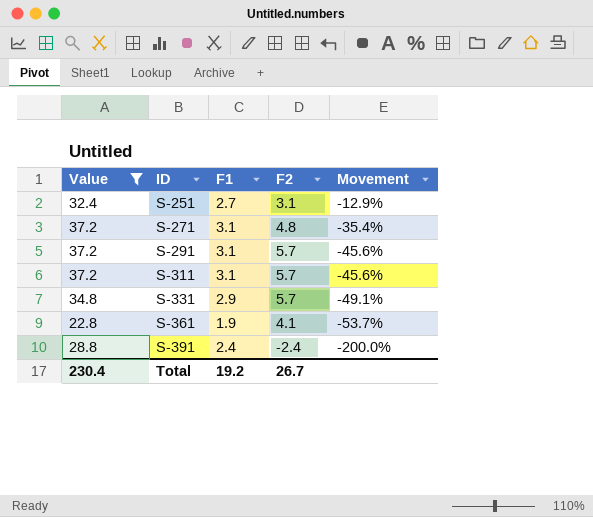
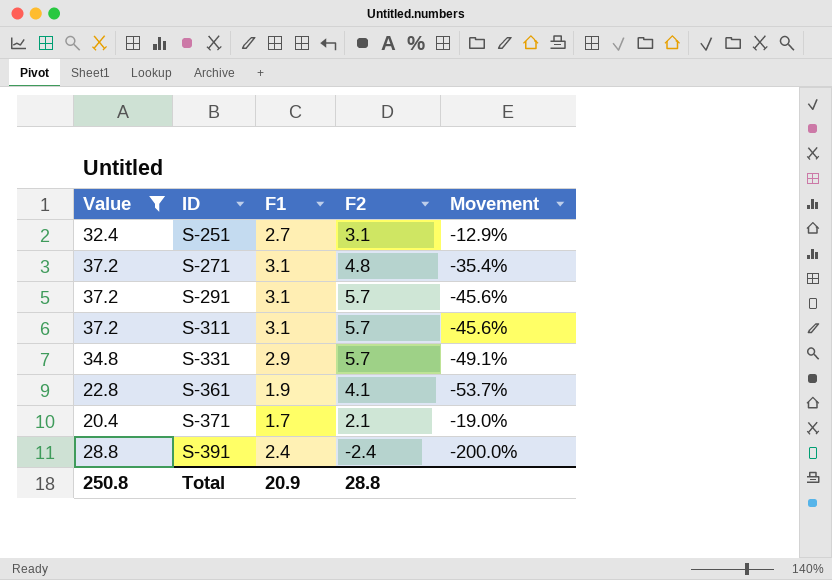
row S-371: none -> 20.4 | 1.7 | 2.1 | -19.0%
Total | Value: 230.4 -> 250.8
Total | F1: 19.2 -> 20.9
Total | F2: 26.7 -> 28.8

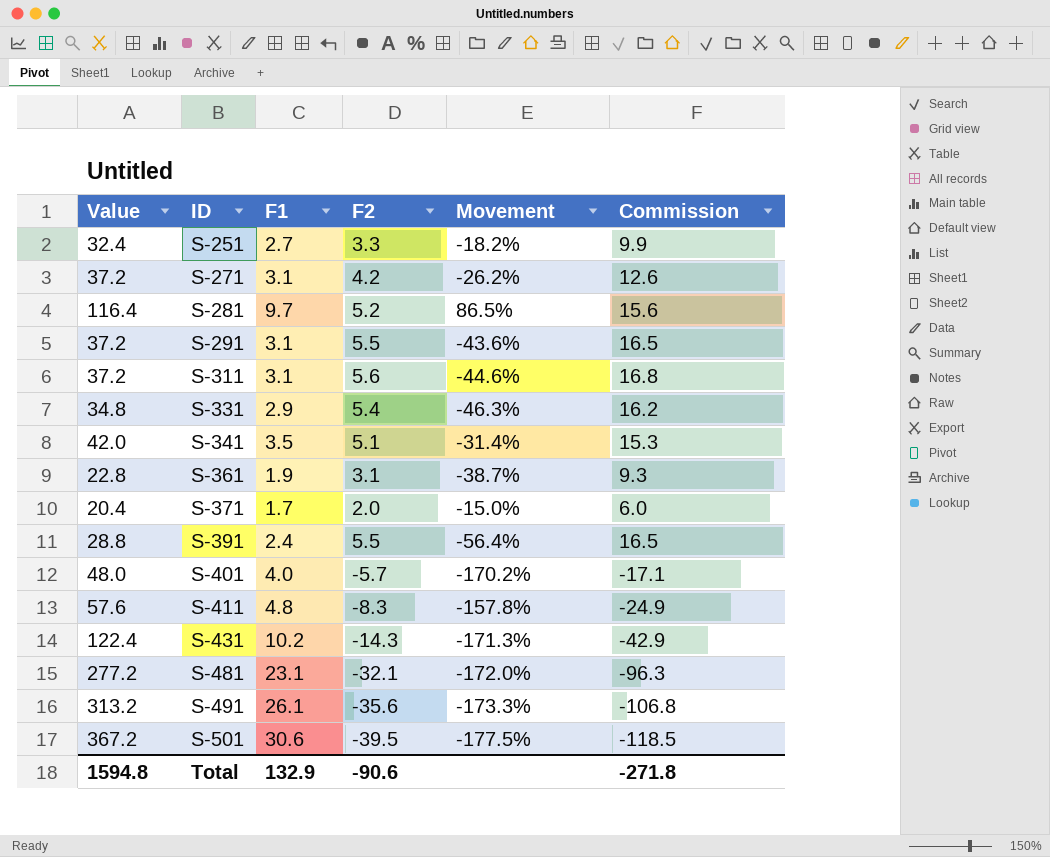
filter: Value <= 37.2 -> none
column Commission | formula: none -> [F2] * 3
S-251 | F2: 3.1 -> 3.3
S-251 | Movement: -12.9% -> -18.2%
S-271 | F2: 4.8 -> 4.2
S-271 | Movement: -35.4% -> -26.2%
S-291 | F2: 5.7 -> 5.5
S-291 | Movement: -45.6% -> -43.6%
S-311 | F2: 5.7 -> 5.6
S-311 | Movement: -45.6% -> -44.6%
S-331 | F2: 5.7 -> 5.4
S-331 | Movement: -49.1% -> -46.3%
S-361 | F2: 4.1 -> 3.1
S-361 | Movement: -53.7% -> -38.7%
S-371 | F2: 2.1 -> 2.0
S-371 | Movement: -19.0% -> -15.0%
S-391 | F2: -2.4 -> 5.5
S-391 | Movement: -200.0% -> -56.4%
Total | Value: 250.8 -> 1594.8
Total | F1: 20.9 -> 132.9
Total | F2: 28.8 -> -90.6

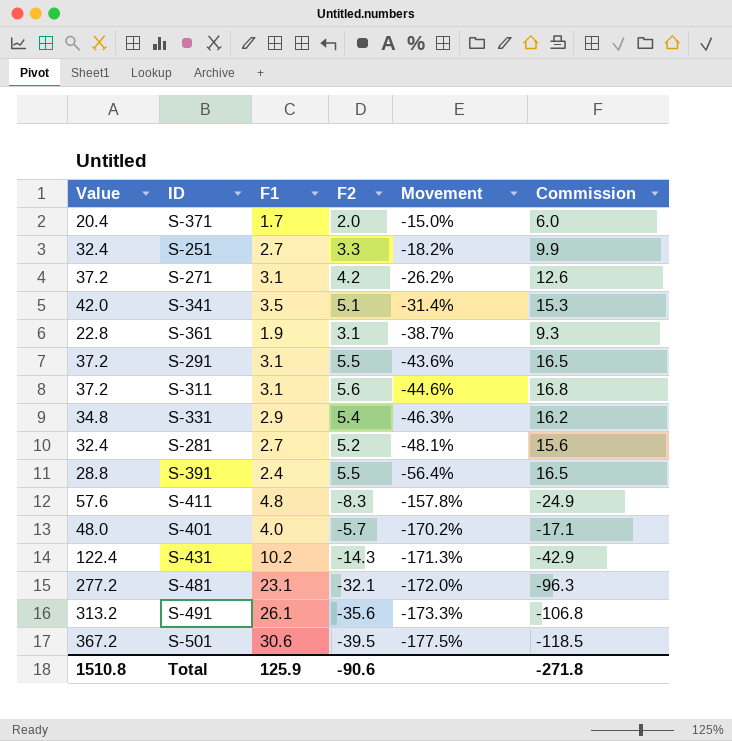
row order: ID ascending -> Movement descending
S-281 | Value: 116.4 -> 32.4
S-281 | F1: 9.7 -> 2.7
S-281 | Movement: 86.5% -> -48.1%
Total | Value: 1594.8 -> 1510.8
Total | F1: 132.9 -> 125.9

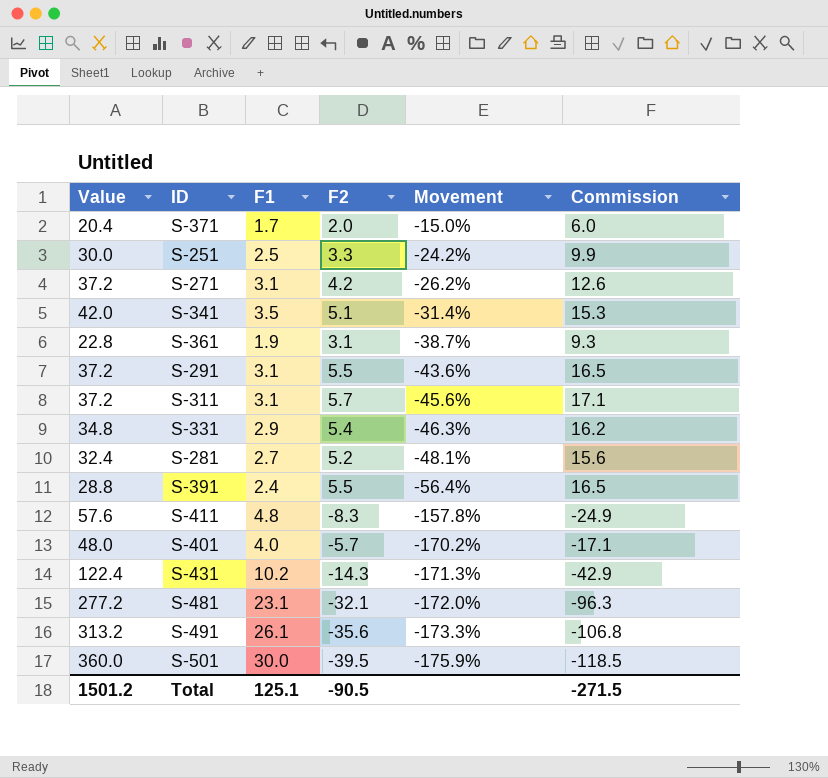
S-251 | Value: 32.4 -> 30.0
S-251 | F1: 2.7 -> 2.5
S-251 | Movement: -18.2% -> -24.2%
S-311 | F2: 5.6 -> 5.7
S-311 | Movement: -44.6% -> -45.6%
S-311 | Commission: 16.8 -> 17.1
S-501 | Value: 367.2 -> 360.0
S-501 | F1: 30.6 -> 30.0
S-501 | Movement: -177.5% -> -175.9%
Total | Value: 1510.8 -> 1501.2
Total | F1: 125.9 -> 125.1
Total | F2: -90.6 -> -90.5
Total | Commission: -271.8 -> -271.5

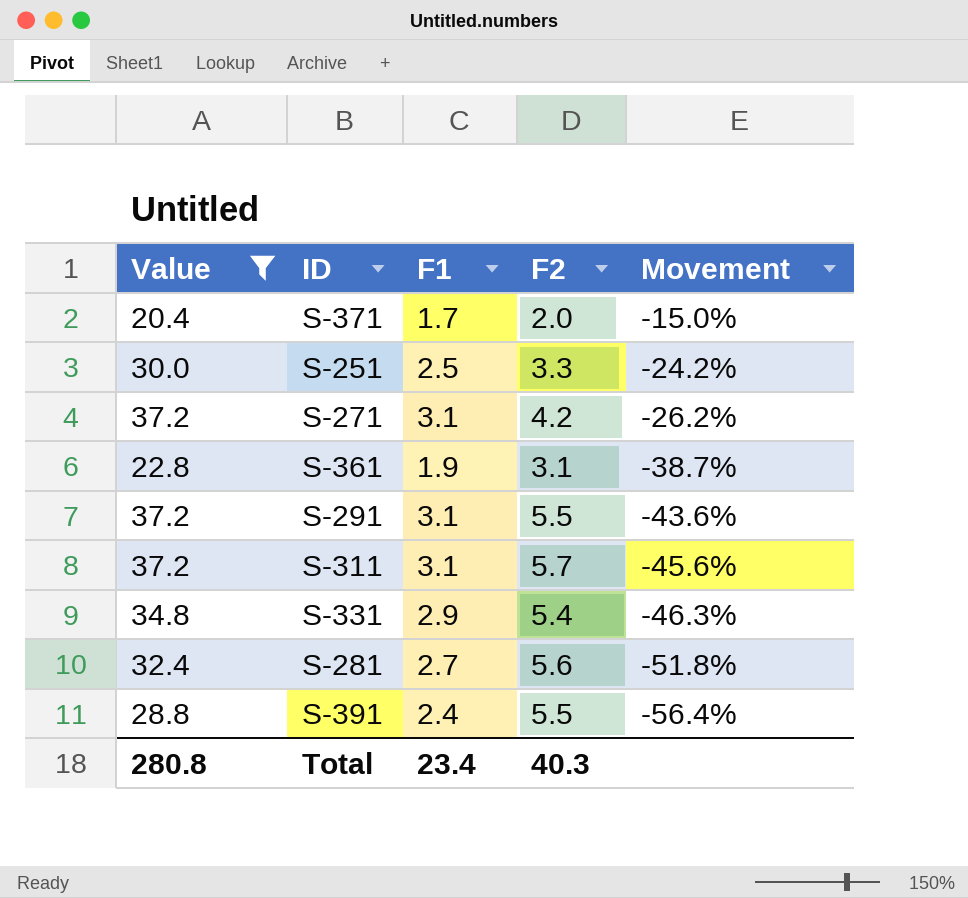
filter: none -> Value <= 37.2
column Commission | formula: [F2] * 3 -> none
S-281 | F2: 5.2 -> 5.6
S-281 | Movement: -48.1% -> -51.8%
Total | Value: 1501.2 -> 280.8
Total | F1: 125.1 -> 23.4
Total | F2: -90.5 -> 40.3

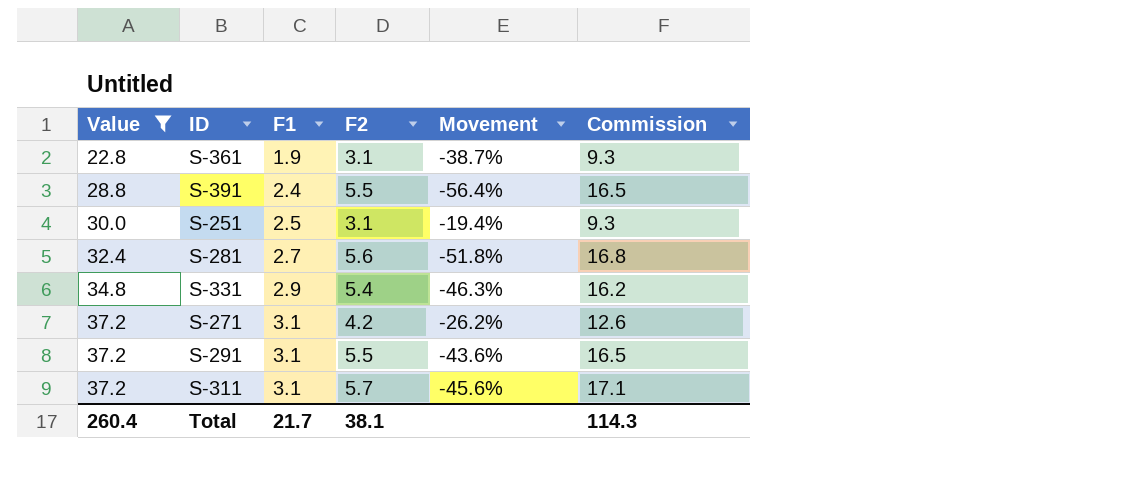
row order: Movement descending -> Value ascending
column Commission | formula: none -> [F2] * 3
row S-371: 20.4 | 1.7 | 2.0 | -15.0% -> none
S-251 | F2: 3.3 -> 3.1
S-251 | Movement: -24.2% -> -19.4%
Total | Value: 280.8 -> 260.4
Total | F1: 23.4 -> 21.7
Total | F2: 40.3 -> 38.1

